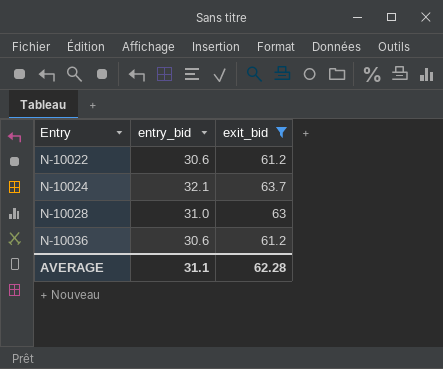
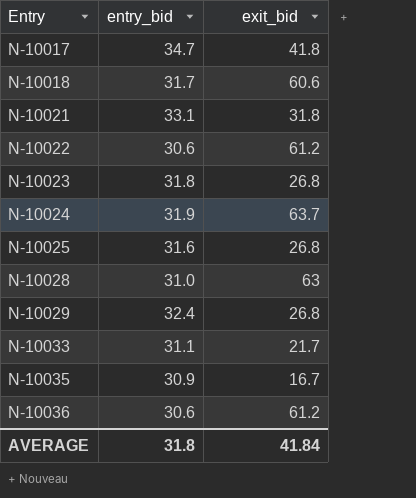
filter: exit_bid >= 61.2 -> none
N-10024 | entry_bid: 32.1 -> 31.9
AVERAGE | entry_bid: 31.1 -> 31.8
AVERAGE | exit_bid: 62.28 -> 41.84

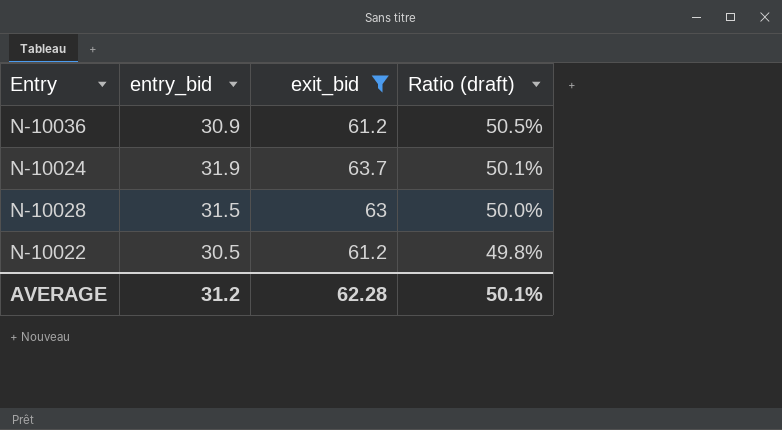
filter: none -> exit_bid >= 61.2
row order: Entry ascending -> Ratio (draft) descending
column Ratio (draft) | formula: none -> [entry_bid] / [exit_bid]
N-10036 | entry_bid: 30.6 -> 30.9
N-10028 | entry_bid: 31.0 -> 31.5
N-10022 | entry_bid: 30.6 -> 30.5
AVERAGE | entry_bid: 31.8 -> 31.2
AVERAGE | exit_bid: 41.84 -> 62.28

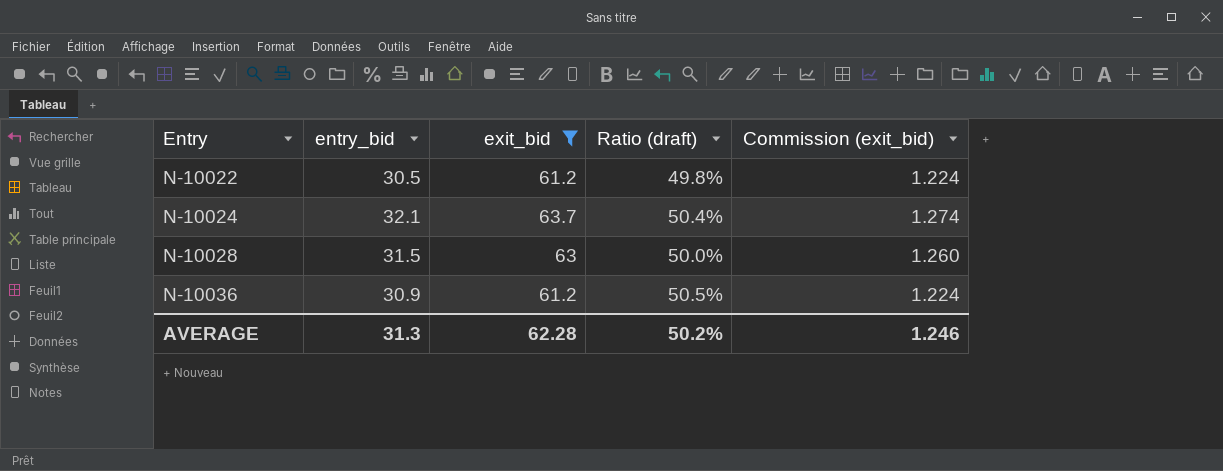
row order: Ratio (draft) descending -> Entry ascending
column Commission (exit_bid) | formula: none -> [exit_bid] * 0.02
N-10024 | entry_bid: 31.9 -> 32.1
N-10024 | Ratio (draft): 50.1% -> 50.4%
AVERAGE | entry_bid: 31.2 -> 31.3
AVERAGE | Ratio (draft): 50.1% -> 50.2%

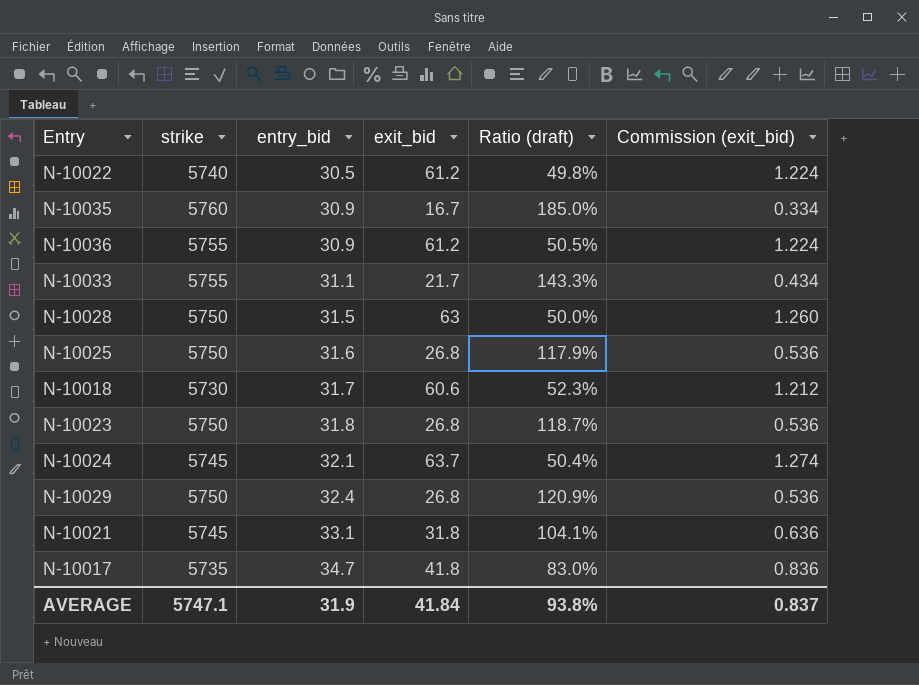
filter: exit_bid >= 61.2 -> none
row order: Entry ascending -> entry_bid ascending
column strike | position: none -> 2
AVERAGE | entry_bid: 31.3 -> 31.9
AVERAGE | exit_bid: 62.28 -> 41.84
AVERAGE | Ratio (draft): 50.2% -> 93.8%
AVERAGE | Commission (exit_bid): 1.246 -> 0.837

